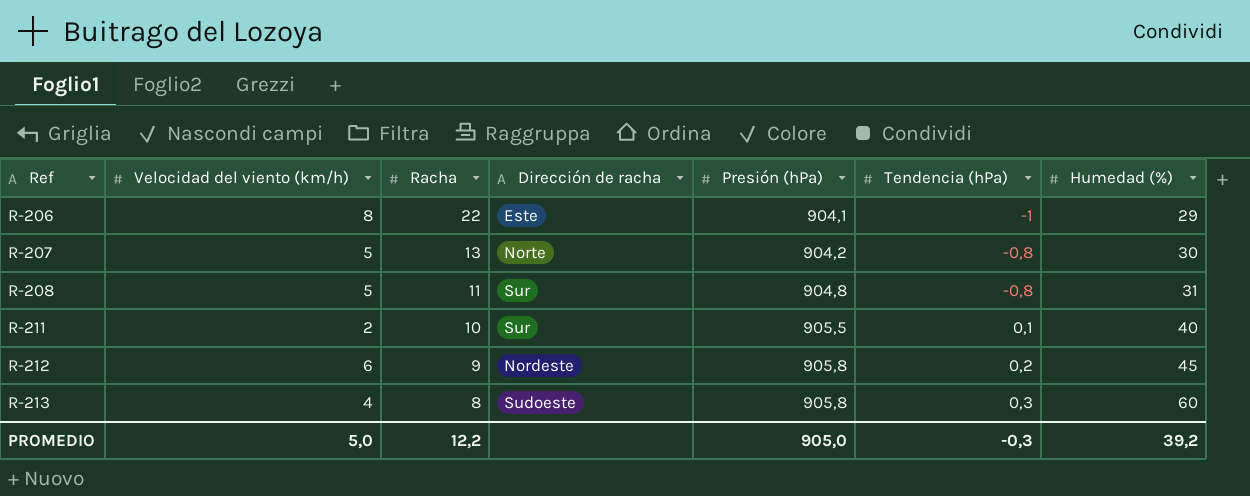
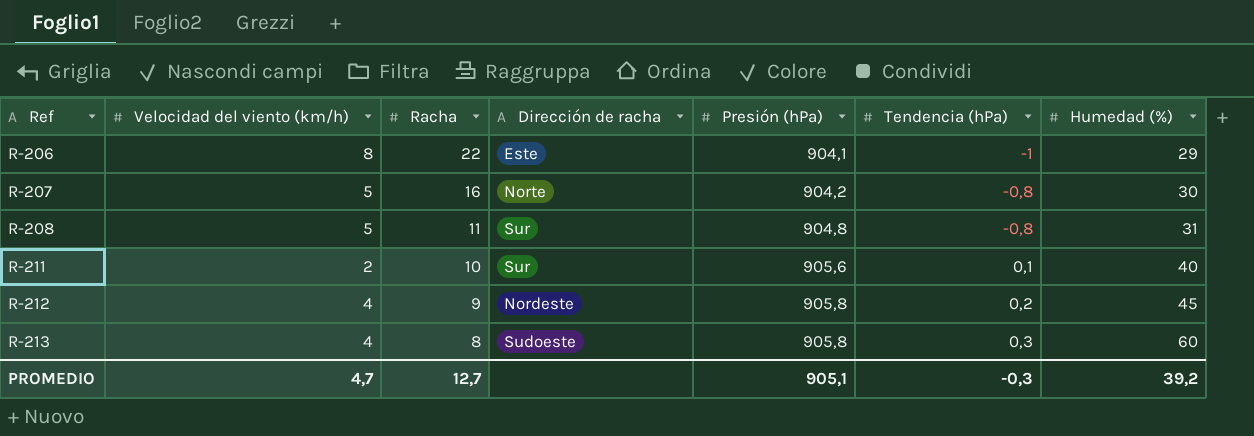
R-207 | Racha: 13 -> 16
R-211 | Presión (hPa): 905,5 -> 905,6
R-212 | Velocidad del viento (km/h): 6 -> 4
PROMEDIO | Velocidad del viento (km/h): 5,0 -> 4,7
PROMEDIO | Racha: 12,2 -> 12,7
PROMEDIO | Presión (hPa): 905,0 -> 905,1

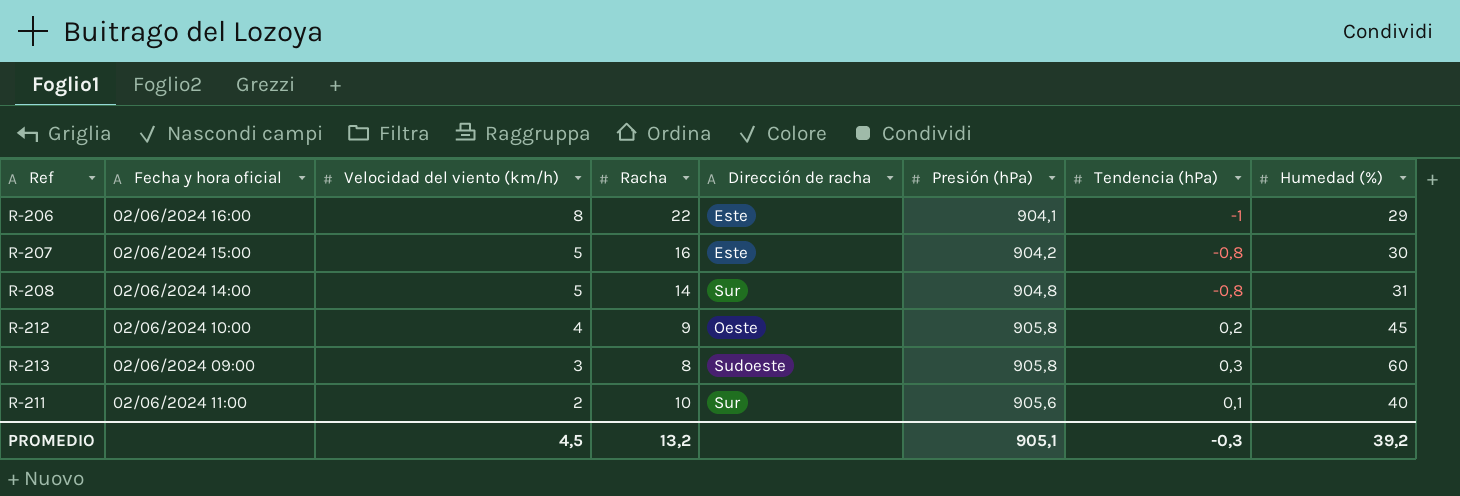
row order: Ref ascending -> Velocidad del viento (km/h) descending
column Fecha y hora oficial | position: none -> 2
R-207 | Dirección de racha: Norte -> Este
R-208 | Racha: 11 -> 14
R-212 | Dirección de racha: Nordeste -> Oeste
R-213 | Velocidad del viento (km/h): 4 -> 3
PROMEDIO | Velocidad del viento (km/h): 4,7 -> 4,5
PROMEDIO | Racha: 12,7 -> 13,2

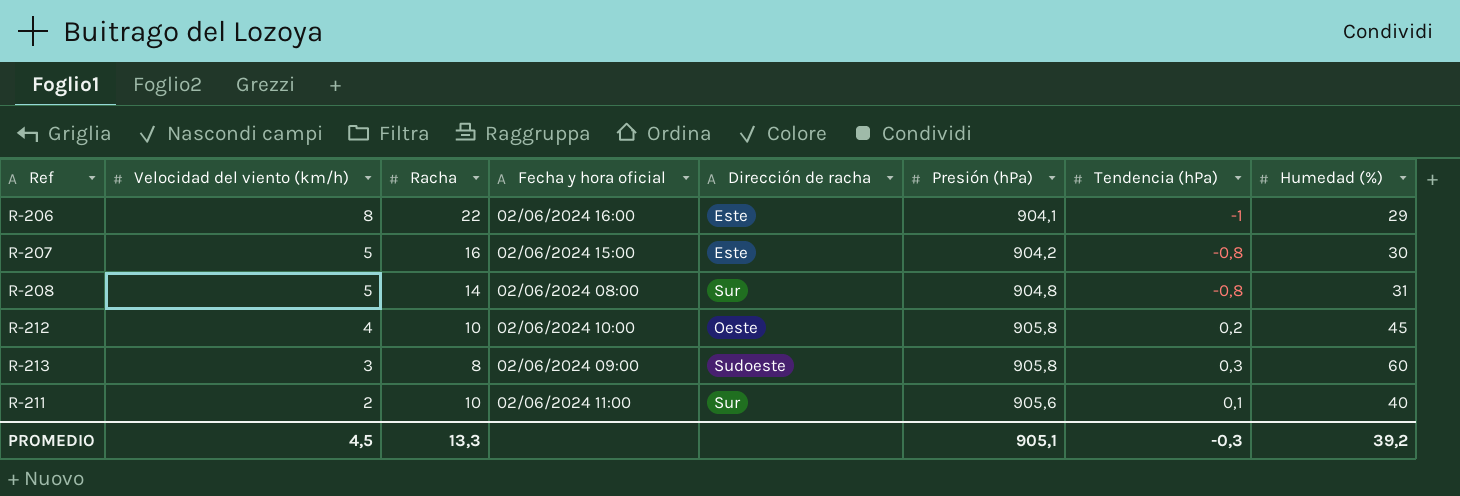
column Fecha y hora oficial | position: 2 -> 4
R-208 | Fecha y hora oficial: 02/06/2024 14:00 -> 02/06/2024 08:00
R-212 | Racha: 9 -> 10
PROMEDIO | Racha: 13,2 -> 13,3

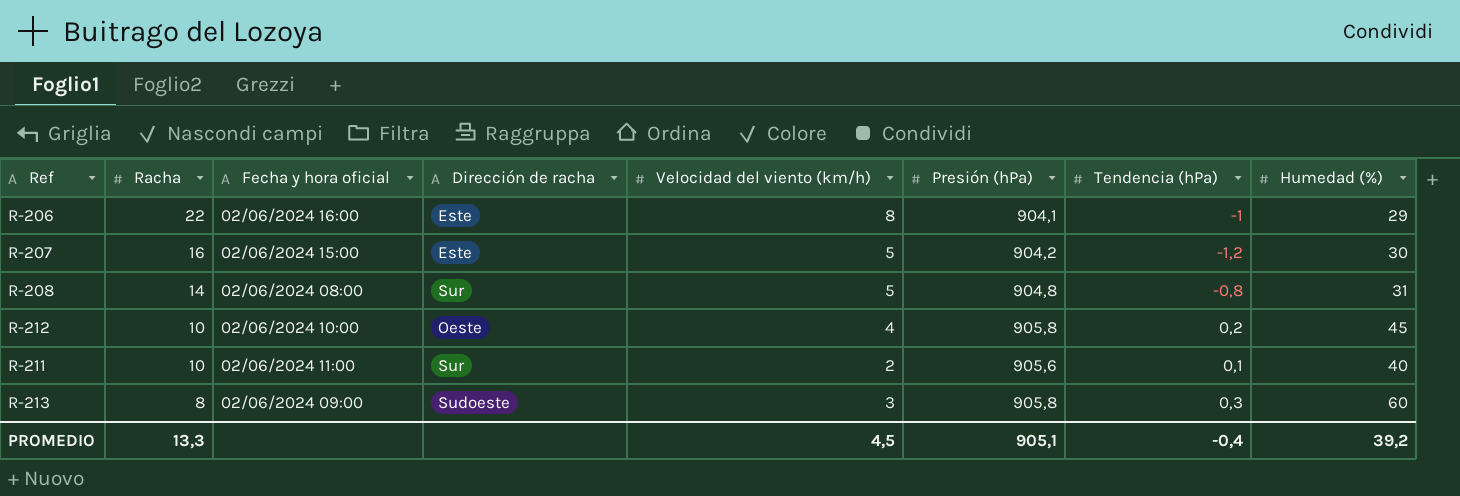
row order: Velocidad del viento (km/h) descending -> Racha descending
column Velocidad del viento (km/h) | position: 2 -> 5
R-207 | Tendencia (hPa): -0,8 -> -1,2
PROMEDIO | Tendencia (hPa): -0,3 -> -0,4

